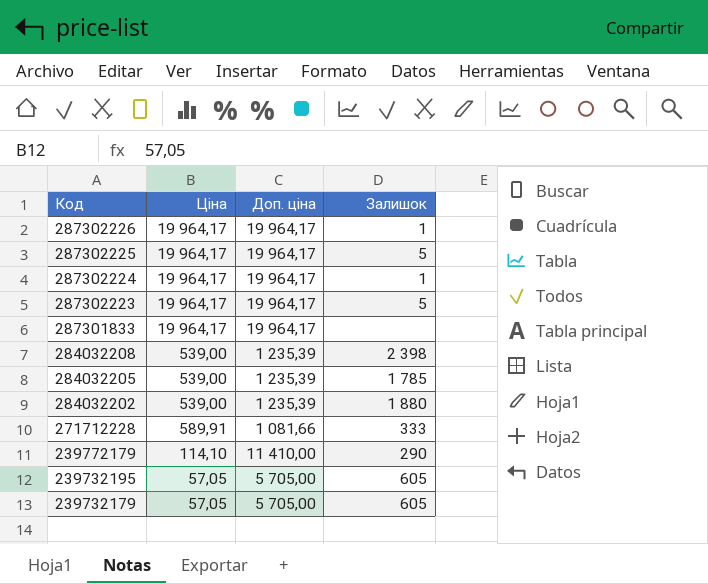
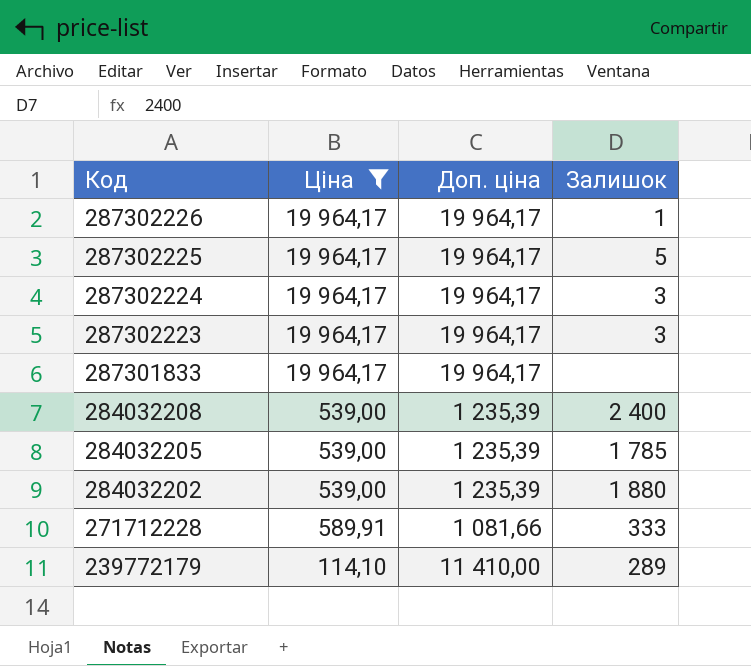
filter: none -> Ціна != 57,05
287302224 | Залишок: 1 -> 3
287302223 | Залишок: 5 -> 3
284032208 | Залишок: 2 398 -> 2 400
239772179 | Залишок: 290 -> 289

